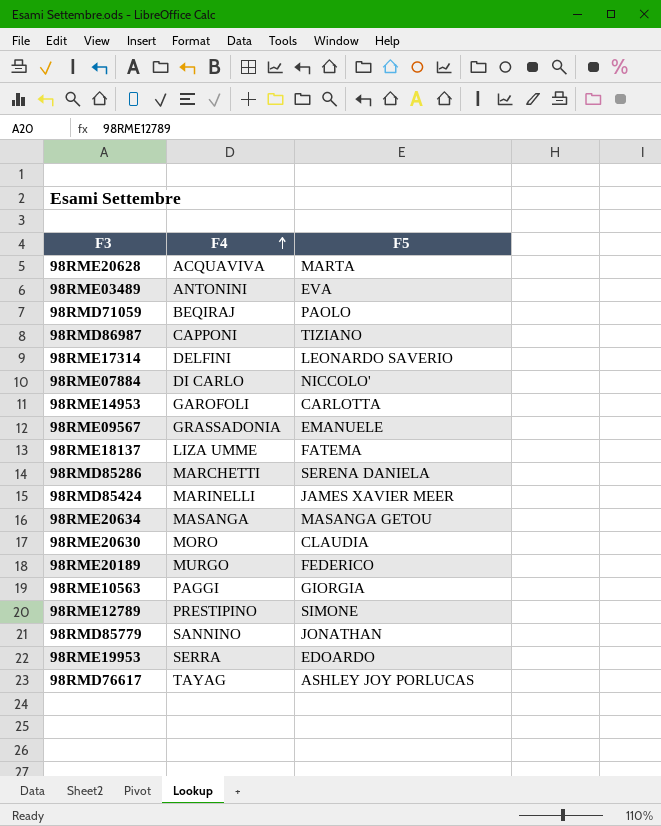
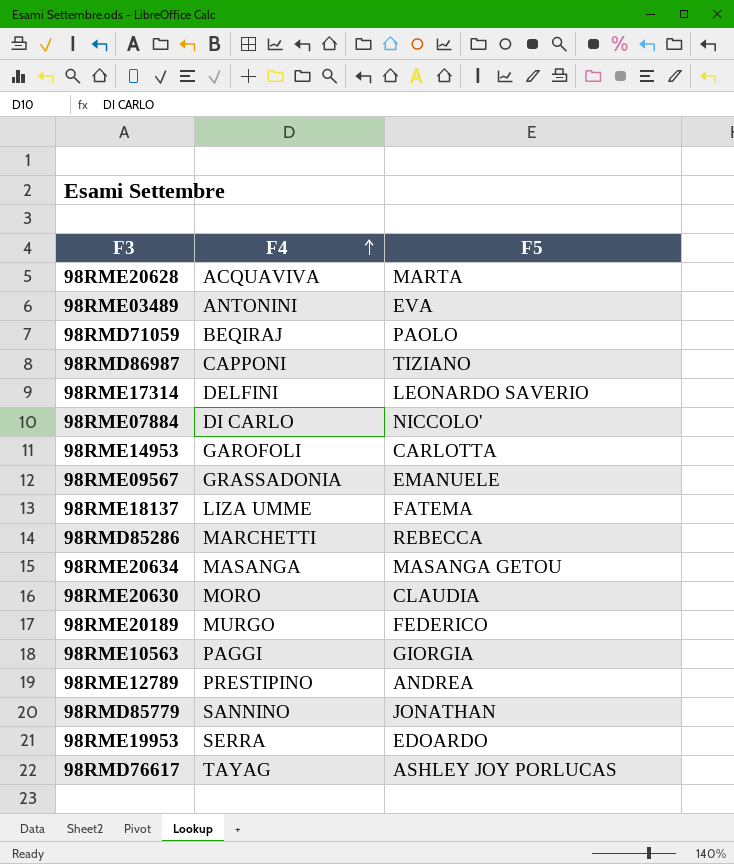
row 98RMD85424: MARINELLI | JAMES XAVIER MEER -> none
98RMD85286 | F5: SERENA DANIELA -> REBECCA
98RME12789 | F5: SIMONE -> ANDREA

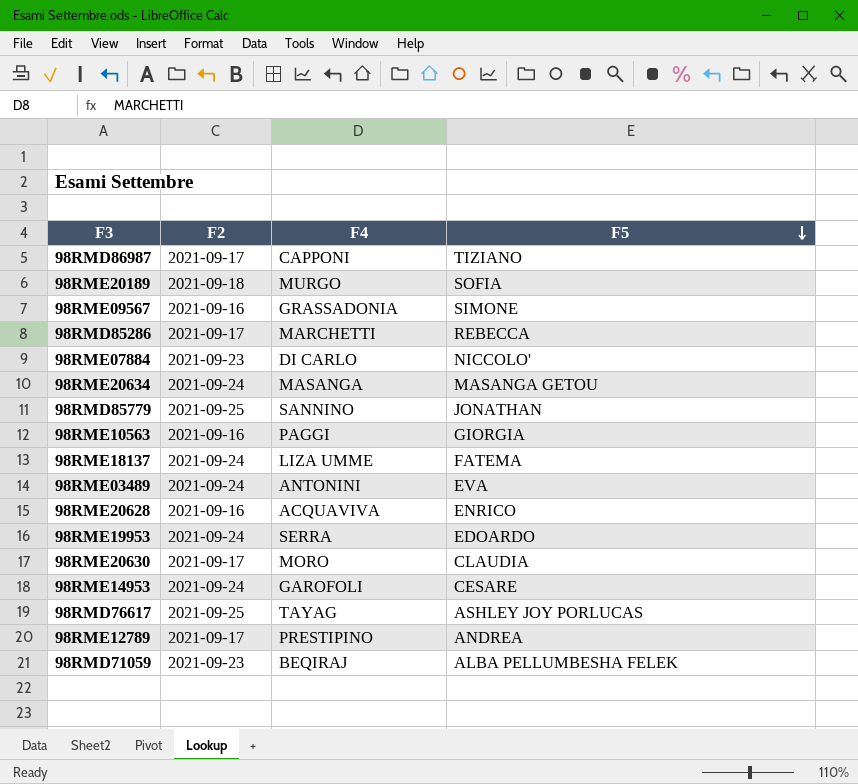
row order: F4 ascending -> F5 descending
column F2 | position: none -> 2
row 98RME17314: DELFINI | LEONARDO SAVERIO -> none
98RME20189 | F5: FEDERICO -> SOFIA
98RME09567 | F5: EMANUELE -> SIMONE
98RME20628 | F5: MARTA -> ENRICO
98RME14953 | F5: CARLOTTA -> CESARE
98RMD71059 | F5: PAOLO -> ALBA PELLUMBESHA FELEK

